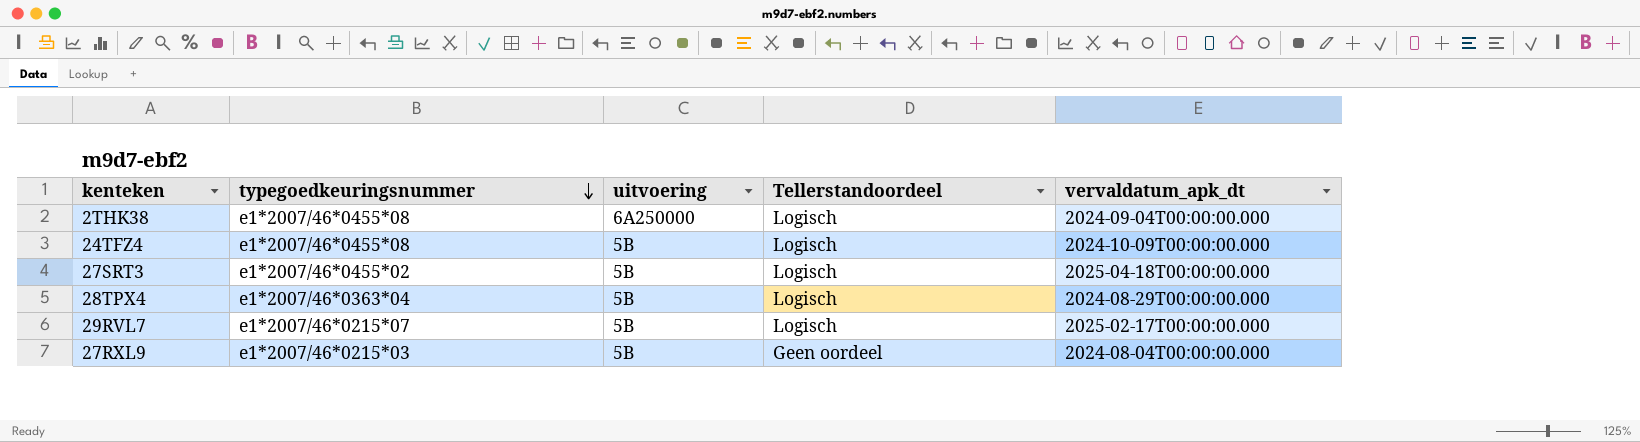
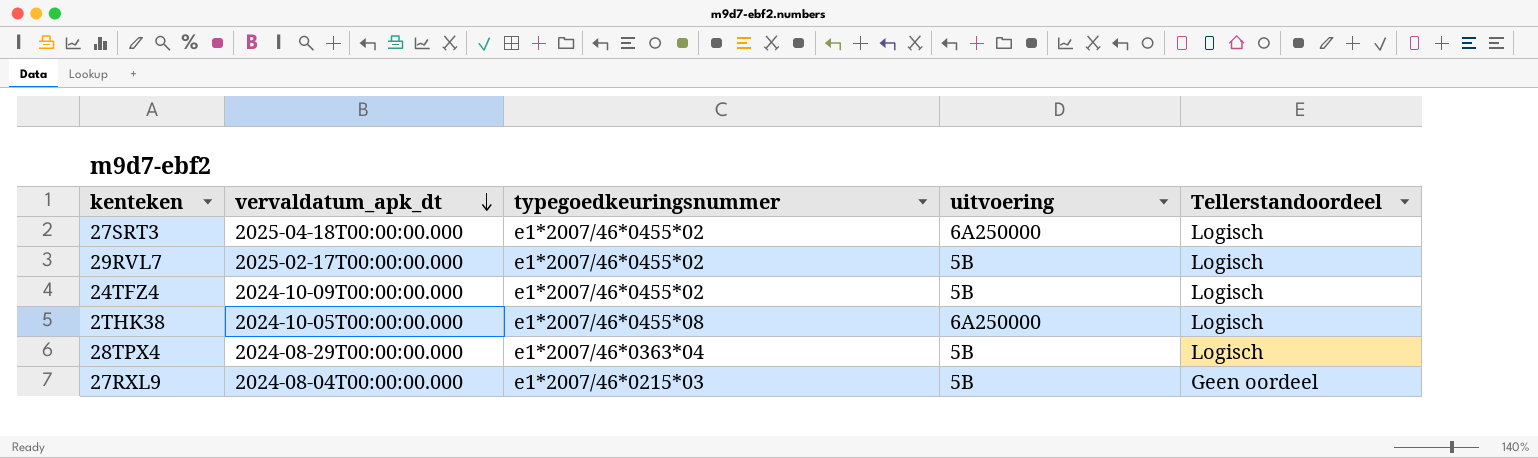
row order: typegoedkeuringsnummer descending -> vervaldatum_apk_dt descending
column vervaldatum_apk_dt | position: 5 -> 2
27SRT3 | uitvoering: 5B -> 6A250000
29RVL7 | typegoedkeuringsnummer: e1*2007/46*0215*07 -> e1*2007/46*0455*02
24TFZ4 | typegoedkeuringsnummer: e1*2007/46*0455*08 -> e1*2007/46*0455*02
2THK38 | vervaldatum_apk_dt: 2024-09-04T00:00:00.000 -> 2024-10-05T00:00:00.000

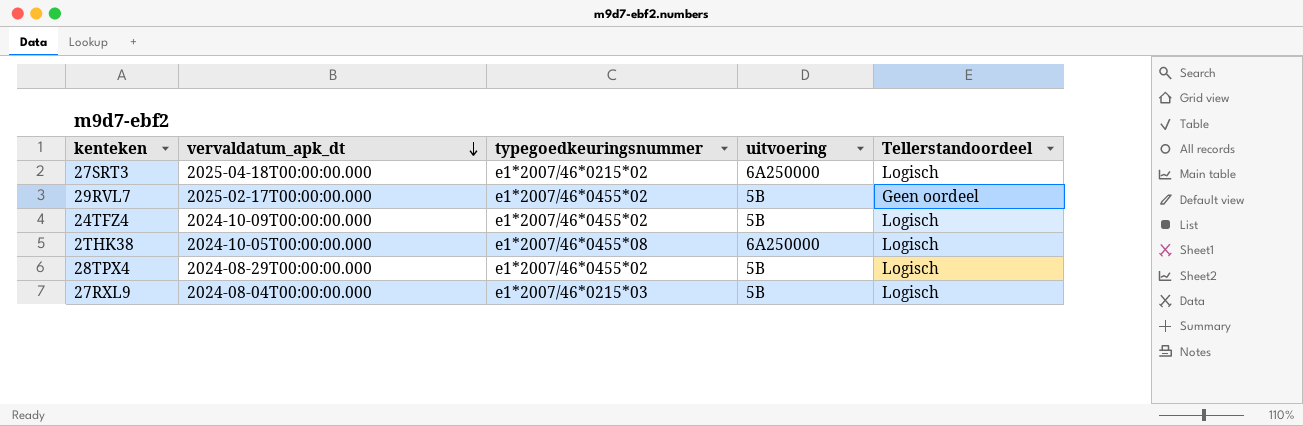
27SRT3 | typegoedkeuringsnummer: e1*2007/46*0455*02 -> e1*2007/46*0215*02
29RVL7 | Tellerstandoordeel: Logisch -> Geen oordeel
28TPX4 | typegoedkeuringsnummer: e1*2007/46*0363*04 -> e1*2007/46*0455*02
27RXL9 | Tellerstandoordeel: Geen oordeel -> Logisch

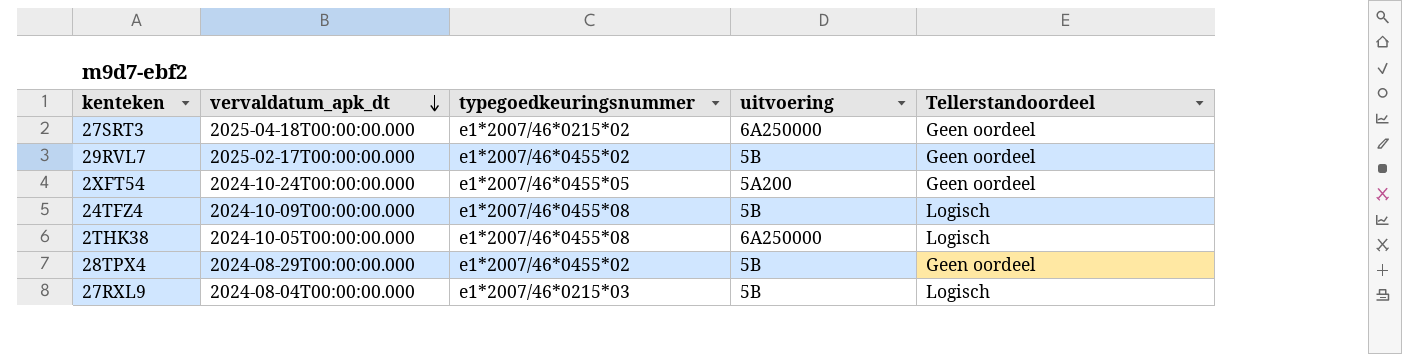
27SRT3 | Tellerstandoordeel: Logisch -> Geen oordeel
row 2XFT54: none -> 2024-10-24T00:00:00.000 | e1*2007/46*0455*05 | 5A200 | Geen oordeel
24TFZ4 | typegoedkeuringsnummer: e1*2007/46*0455*02 -> e1*2007/46*0455*08
28TPX4 | Tellerstandoordeel: Logisch -> Geen oordeel

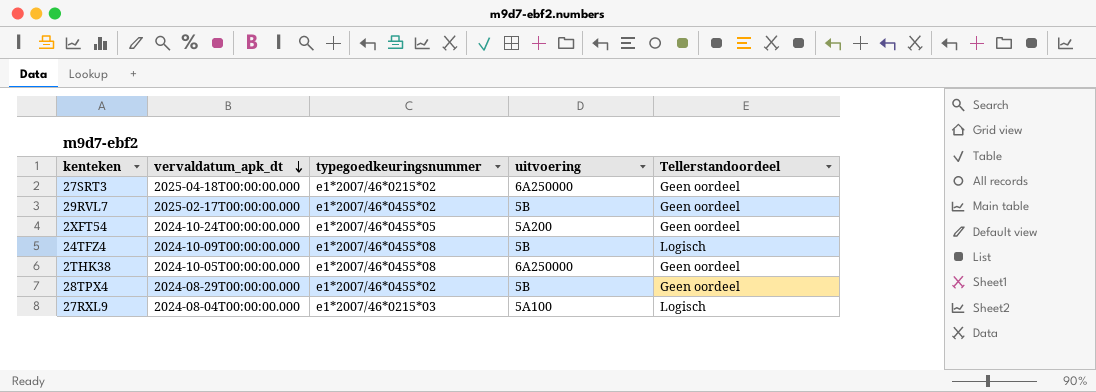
2THK38 | Tellerstandoordeel: Logisch -> Geen oordeel
27RXL9 | uitvoering: 5B -> 5A100

